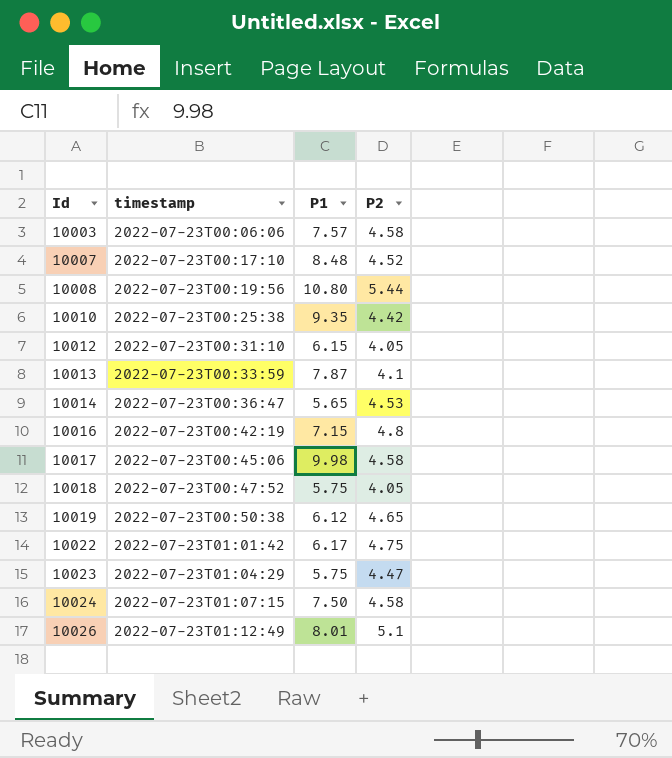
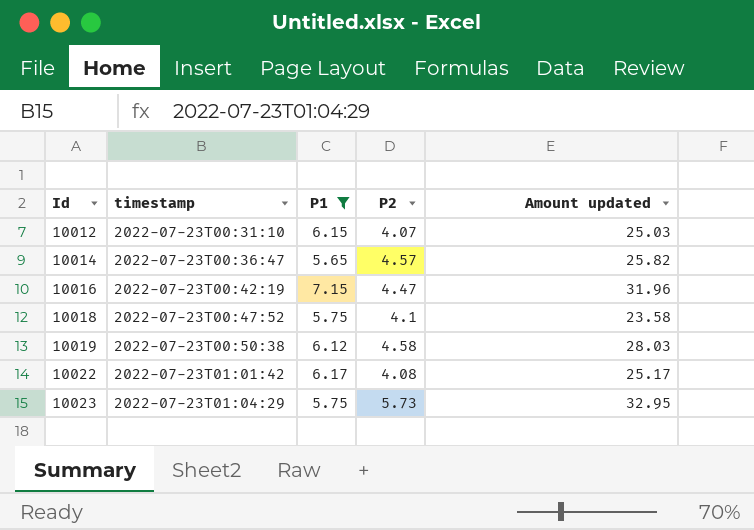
filter: none -> P1 <= 7.15
column Amount updated | formula: none -> [P1] * [P2]
10012 | P2: 4.05 -> 4.07
10014 | P2: 4.53 -> 4.57
10016 | P2: 4.8 -> 4.47
10018 | P2: 4.05 -> 4.1
10019 | P2: 4.65 -> 4.58
10022 | P2: 4.75 -> 4.08
10023 | P2: 4.47 -> 5.73

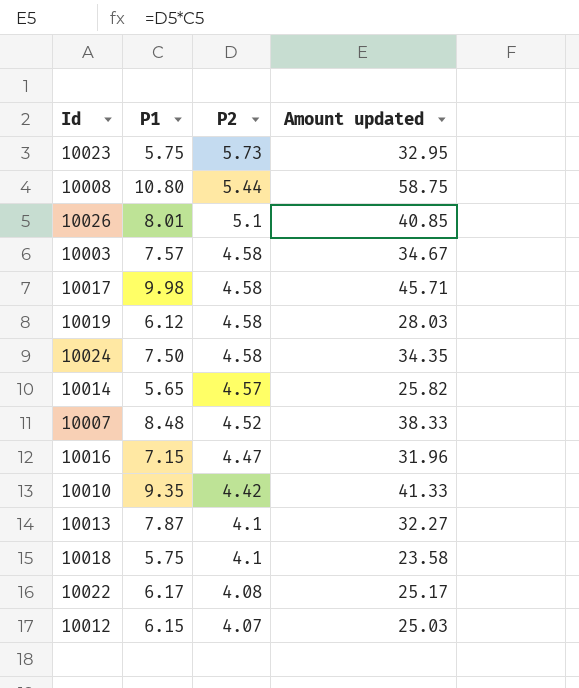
filter: P1 <= 7.15 -> none
row order: Id ascending -> P2 descending
column timestamp | position: 2 -> none

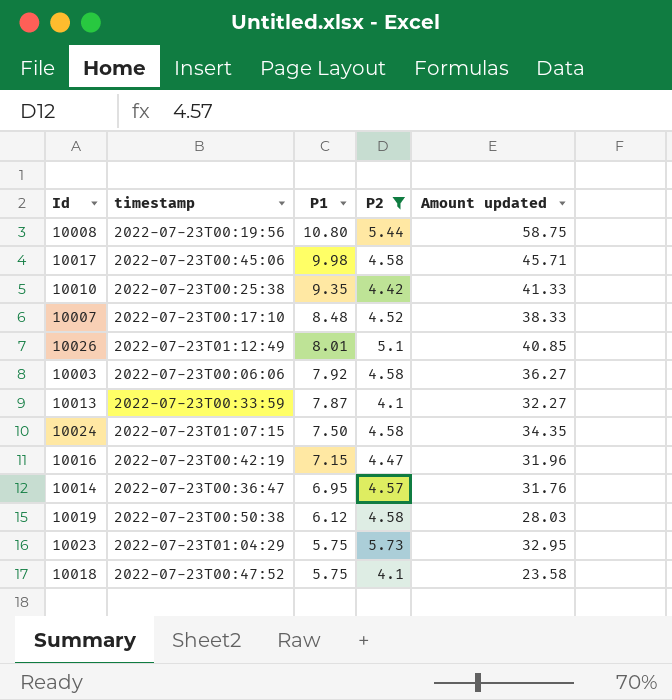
filter: none -> P2 >= 4.1
row order: P2 descending -> P1 descending
column timestamp | position: none -> 2
10003 | P1: 7.57 -> 7.92
10003 | Amount updated: 34.67 -> 36.27
10014 | P1: 5.65 -> 6.95
10014 | Amount updated: 25.82 -> 31.76

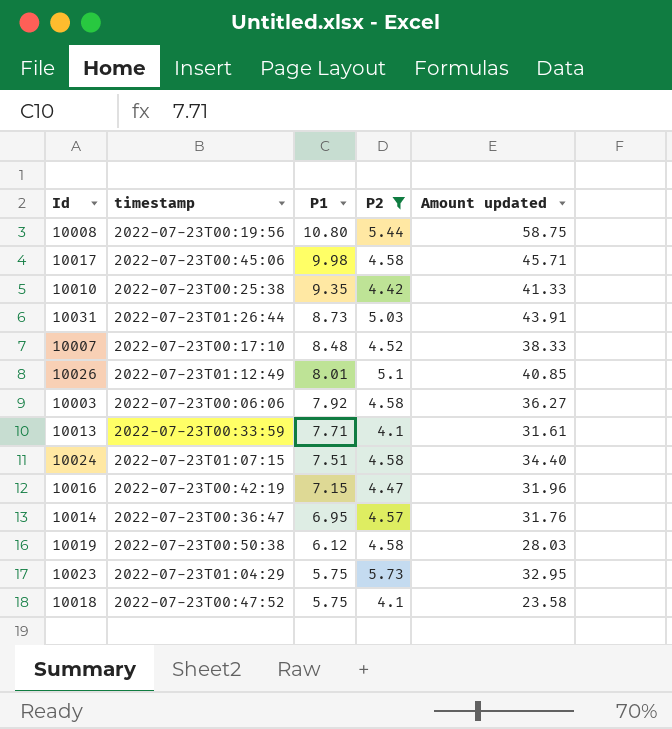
row 10031: none -> 2022-07-23T01:26:44 | 8.73 | 5.03 | 43.91
10013 | P1: 7.87 -> 7.71
10013 | Amount updated: 32.27 -> 31.61
10024 | P1: 7.50 -> 7.51
10024 | Amount updated: 34.35 -> 34.40

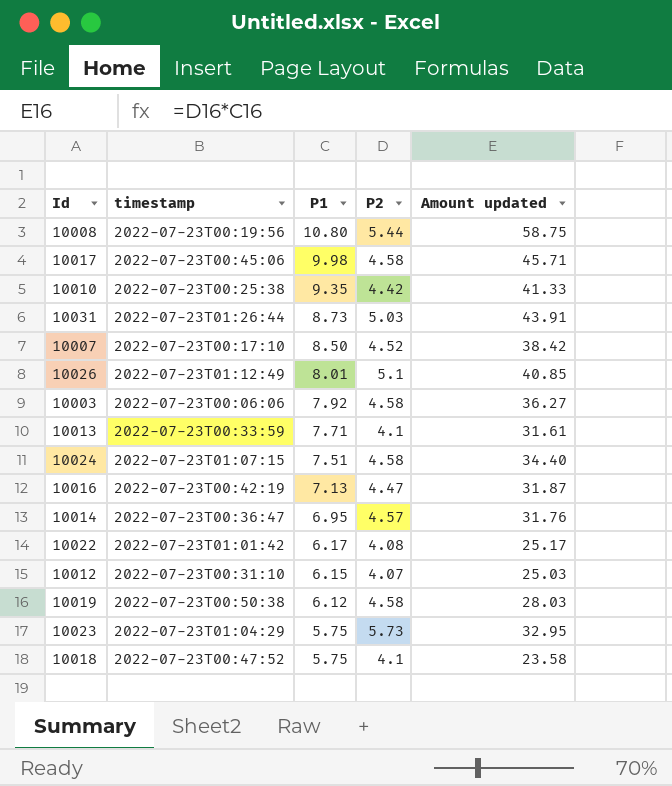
filter: P2 >= 4.1 -> none
10007 | P1: 8.48 -> 8.50
10007 | Amount updated: 38.33 -> 38.42
10016 | P1: 7.15 -> 7.13
10016 | Amount updated: 31.96 -> 31.87

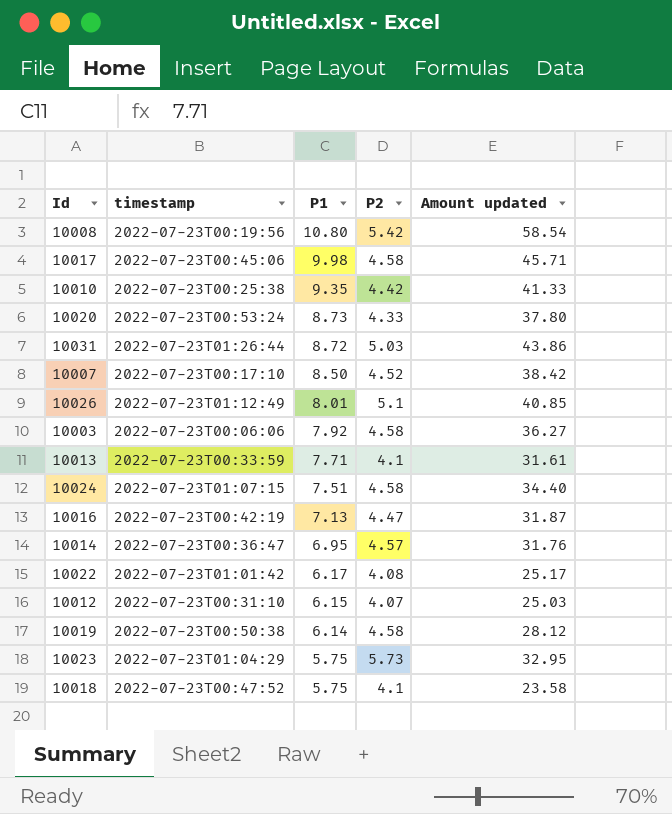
10008 | P2: 5.44 -> 5.42
10008 | Amount updated: 58.75 -> 58.54
row 10020: none -> 2022-07-23T00:53:24 | 8.73 | 4.33 | 37.80
10031 | P1: 8.73 -> 8.72
10031 | Amount updated: 43.91 -> 43.86
10019 | P1: 6.12 -> 6.14
10019 | Amount updated: 28.03 -> 28.12

